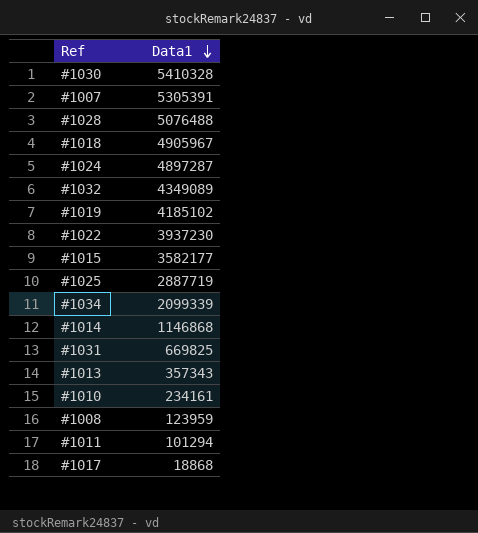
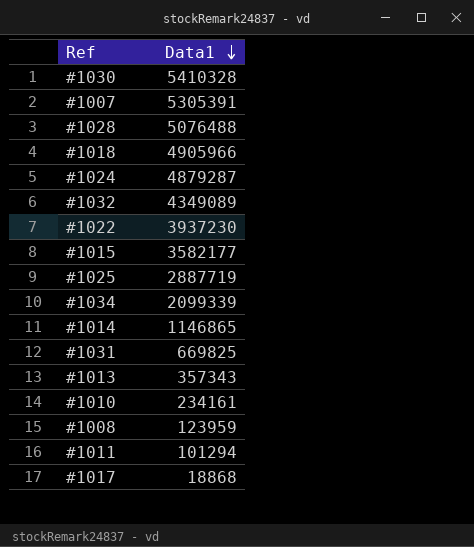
row #1019: 4185102 -> none
#1018 | Data1: 4905967 -> 4905966
#1024 | Data1: 4897287 -> 4879287
#1014 | Data1: 1146868 -> 1146865

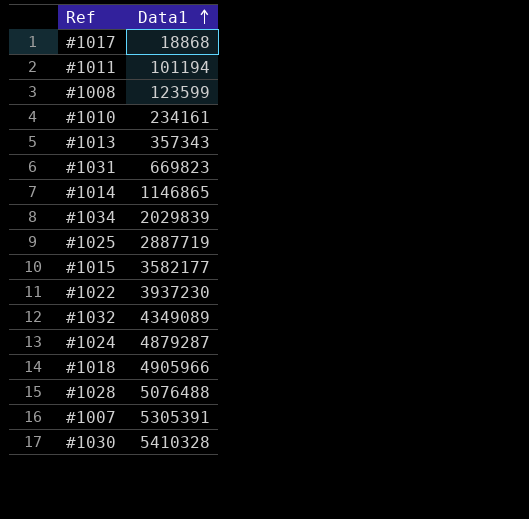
row order: Data1 descending -> Data1 ascending
#1011 | Data1: 101294 -> 101194
#1008 | Data1: 123959 -> 123599
#1031 | Data1: 669825 -> 669823
#1034 | Data1: 2099339 -> 2029839

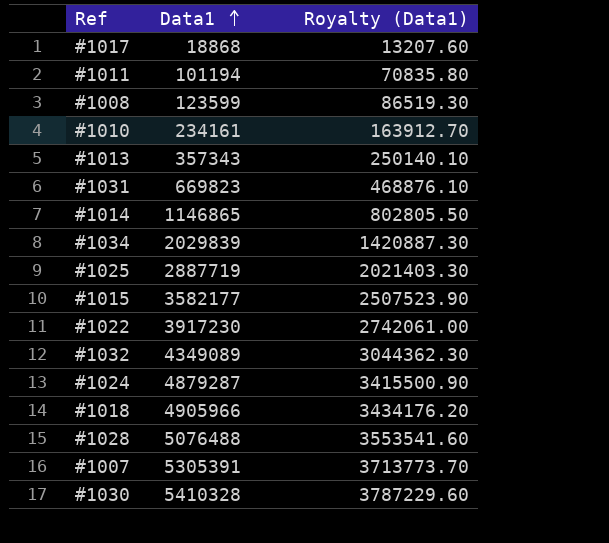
column Royalty (Data1) | formula: none -> [Data1] * 0.7
#1022 | Data1: 3937230 -> 3917230

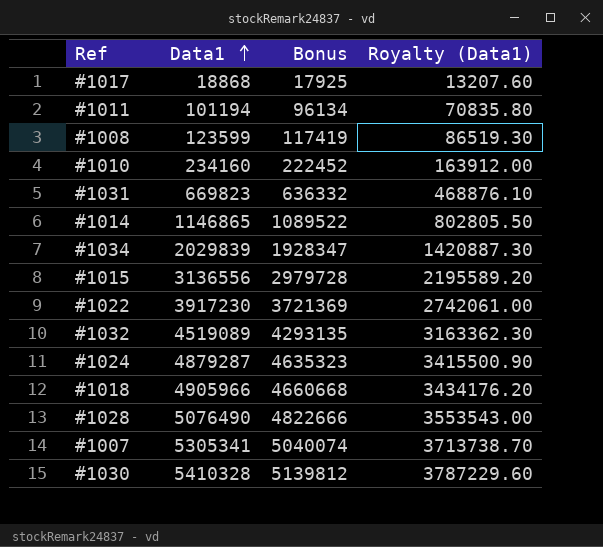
column Bonus | formula: none -> [Data1] * 0.95
row #1013: 357343 | 250140.10 -> none
row #1025: 2887719 | 2021403.30 -> none
#1010 | Data1: 234161 -> 234160
#1010 | Royalty (Data1): 163912.70 -> 163912.00
#1015 | Data1: 3582177 -> 3136556
#1015 | Royalty (Data1): 2507523.90 -> 2195589.20
#1032 | Data1: 4349089 -> 4519089
#1032 | Royalty (Data1): 3044362.30 -> 3163362.30
#1028 | Data1: 5076488 -> 5076490
#1028 | Royalty (Data1): 3553541.60 -> 3553543.00
#1007 | Data1: 5305391 -> 5305341
#1007 | Royalty (Data1): 3713773.70 -> 3713738.70

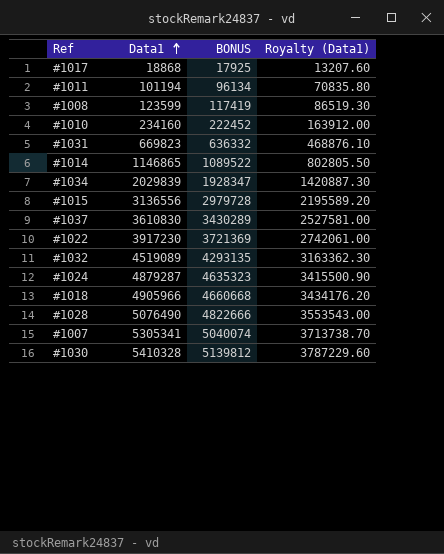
column name: Bonus -> BONUS
row #1037: none -> 3610830 | 3430289 | 2527581.00

